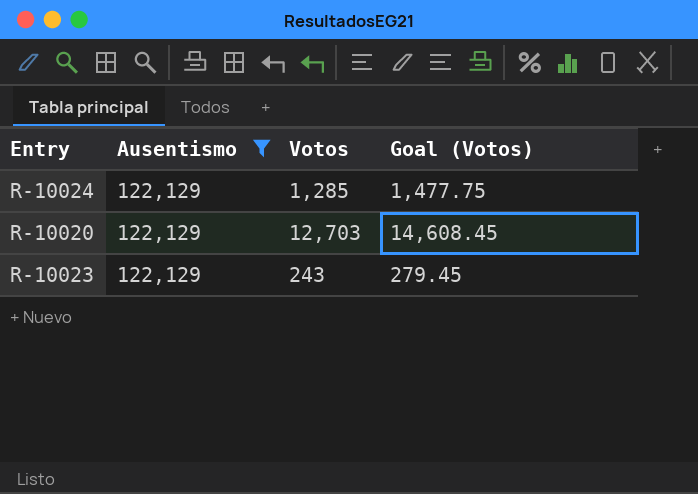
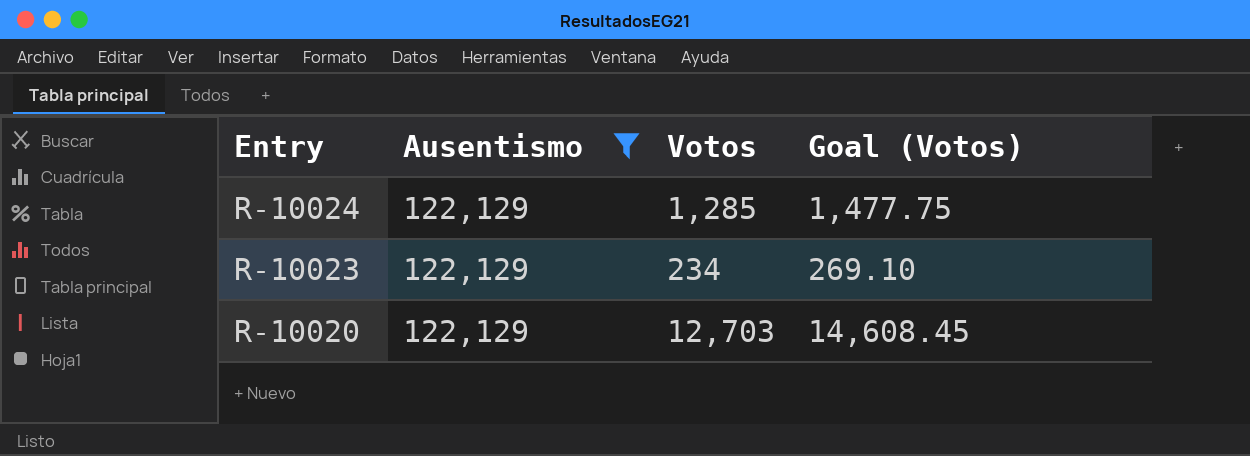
row order: none -> Entry descending
R-10023 | Votos: 243 -> 234
R-10023 | Goal (Votos): 279.45 -> 269.10

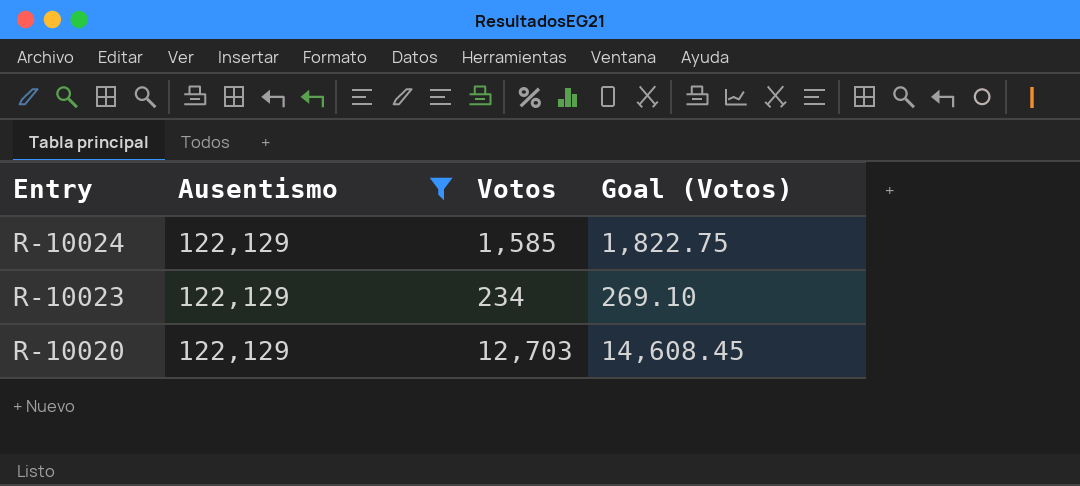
R-10024 | Votos: 1,285 -> 1,585
R-10024 | Goal (Votos): 1,477.75 -> 1,822.75

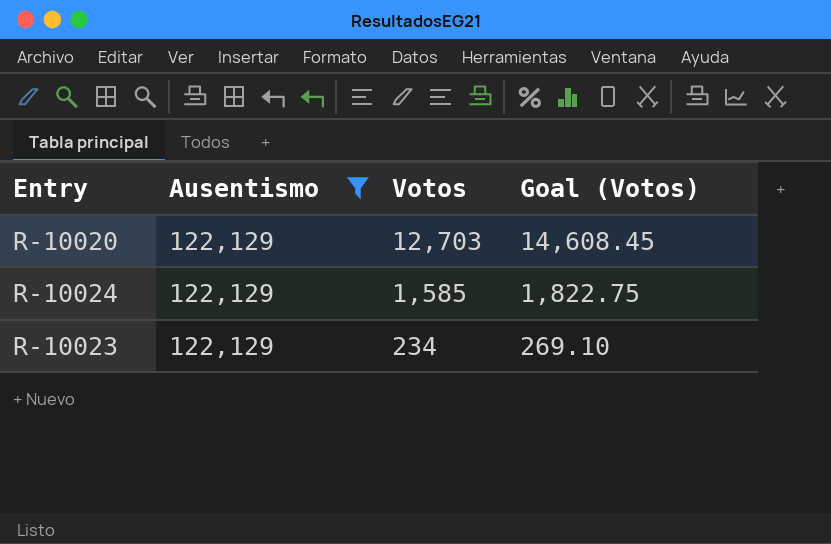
row order: Entry descending -> Votos descending

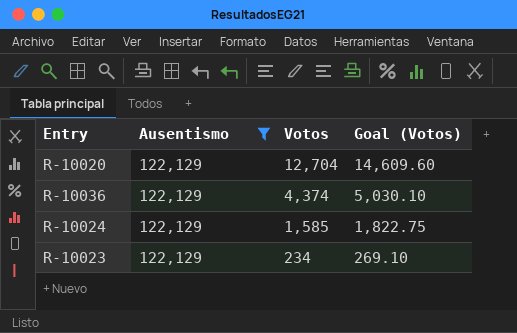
R-10020 | Votos: 12,703 -> 12,704
R-10020 | Goal (Votos): 14,608.45 -> 14,609.60
row R-10036: none -> 122,129 | 4,374 | 5,030.10

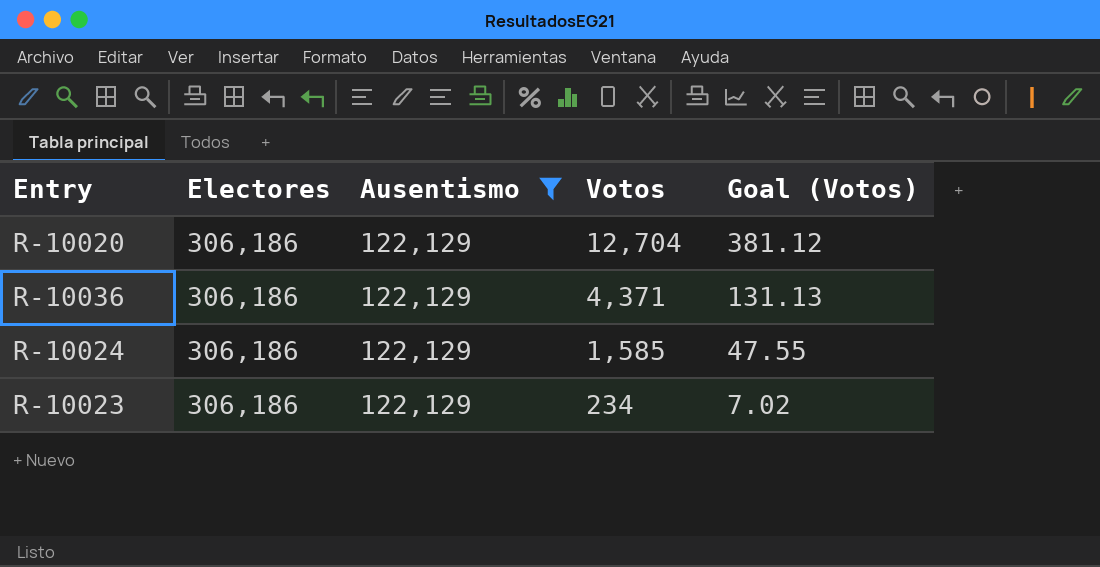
column Electores | position: none -> 2
column Goal (Votos) | formula: [Votos] * 1.15 -> [Votos] * 0.03
R-10036 | Votos: 4,374 -> 4,371

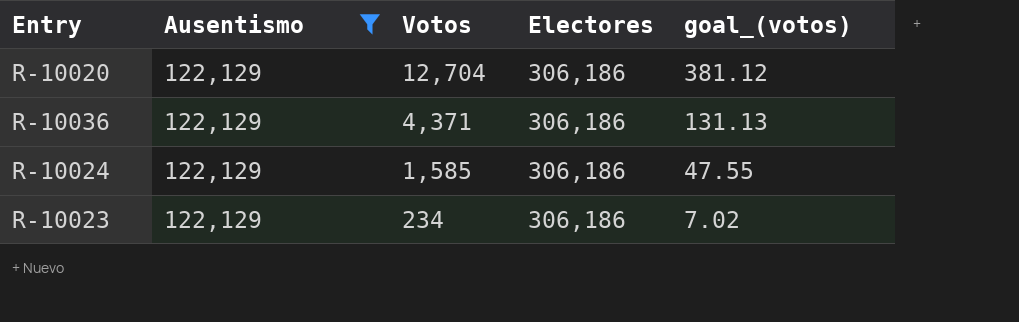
column Electores | position: 2 -> 4
column name: Goal (Votos) -> goal_(votos)

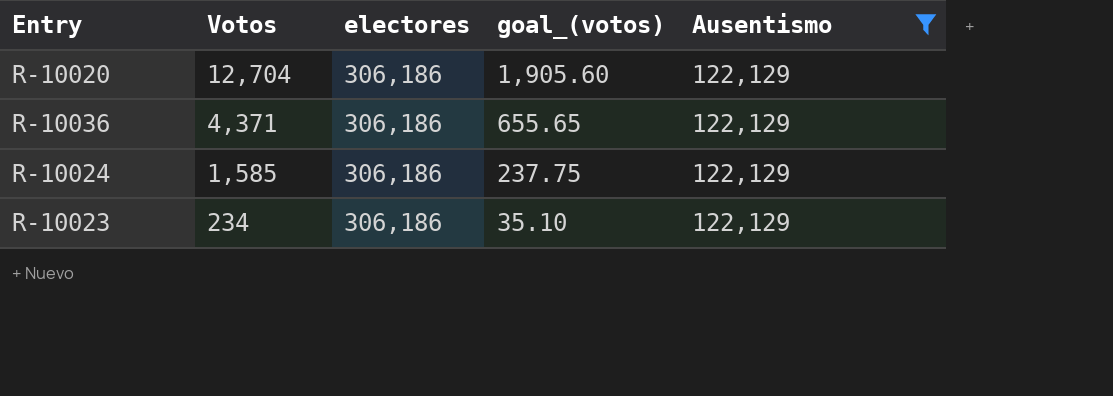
column name: Electores -> electores
column goal_(votos) | formula: [Votos] * 0.03 -> [Votos] * 0.15
column Ausentismo | position: 2 -> 5

